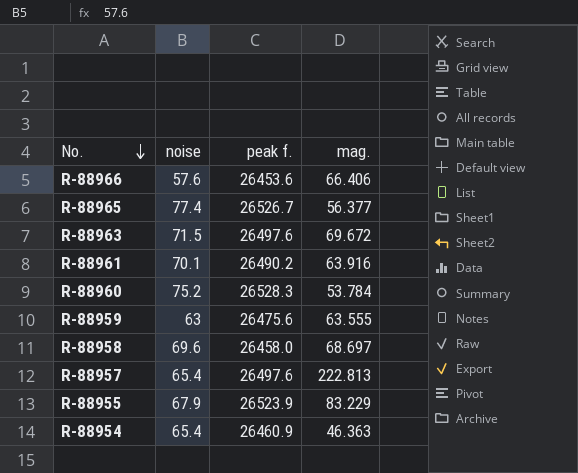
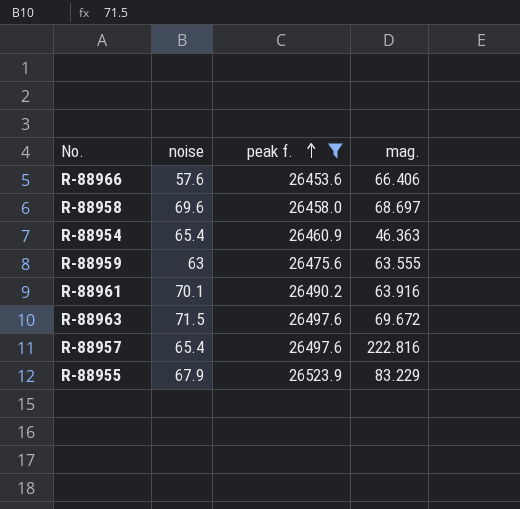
filter: none -> peak f. <= 26523.9
row order: No. descending -> peak f. ascending
R-88957 | mag.: 222.813 -> 222.816

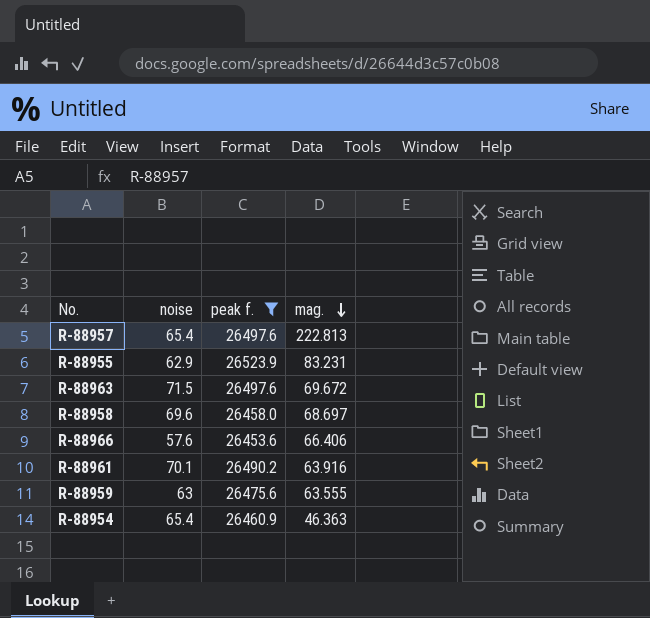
row order: peak f. ascending -> mag. descending
R-88957 | mag.: 222.816 -> 222.813
R-88955 | noise: 67.9 -> 62.9
R-88955 | mag.: 83.229 -> 83.231

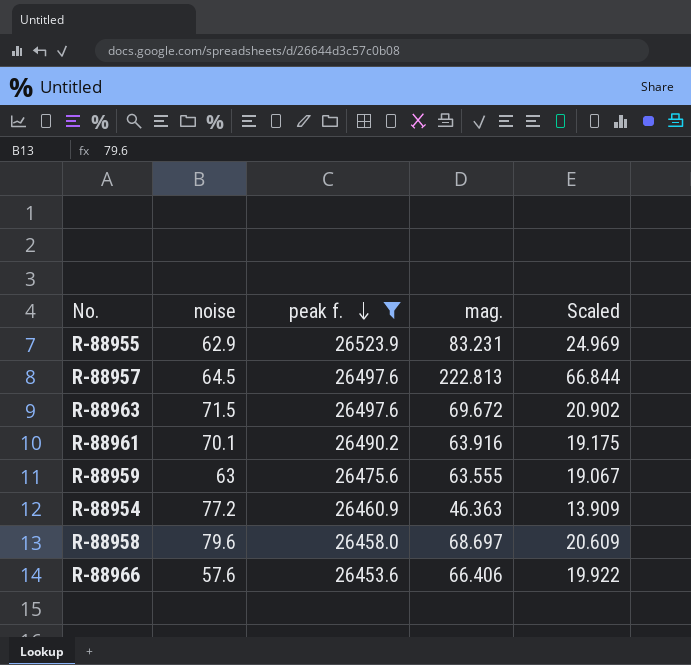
row order: mag. descending -> peak f. descending
column Scaled | formula: none -> [mag.] * 0.3
R-88957 | noise: 65.4 -> 64.5
R-88954 | noise: 65.4 -> 77.2
R-88958 | noise: 69.6 -> 79.6

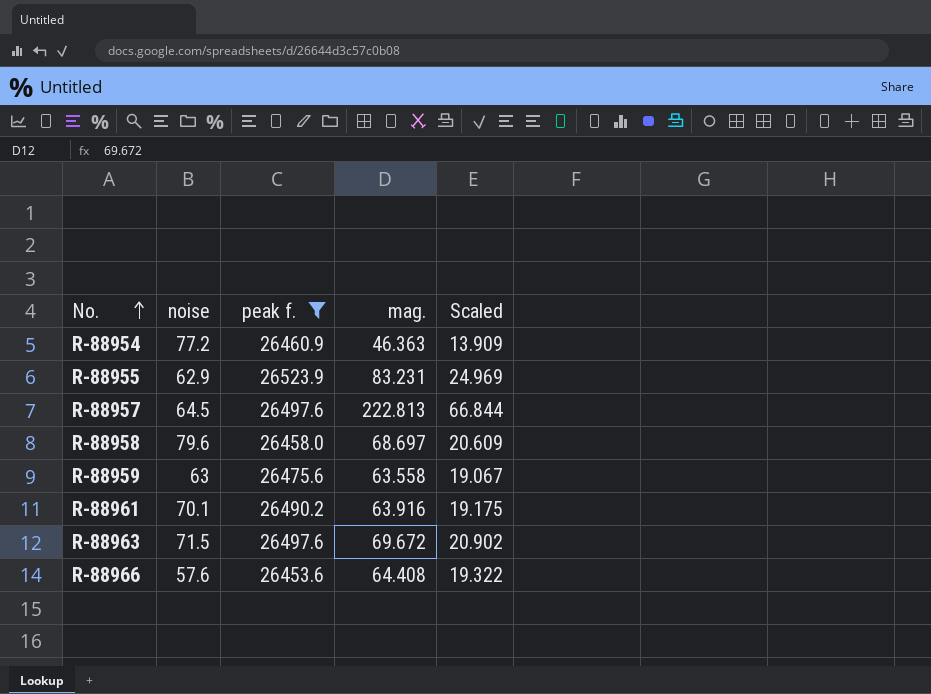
row order: peak f. descending -> No. ascending
R-88959 | mag.: 63.555 -> 63.558
R-88966 | mag.: 66.406 -> 64.408
R-88966 | Scaled: 19.922 -> 19.322

